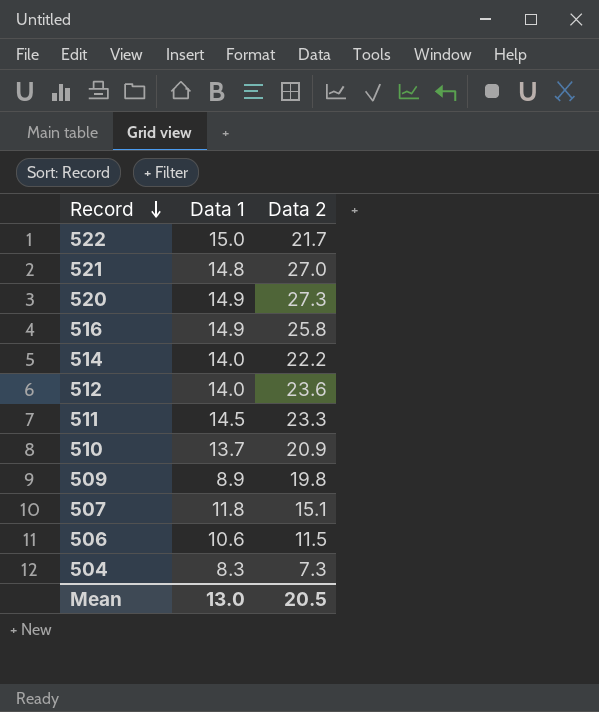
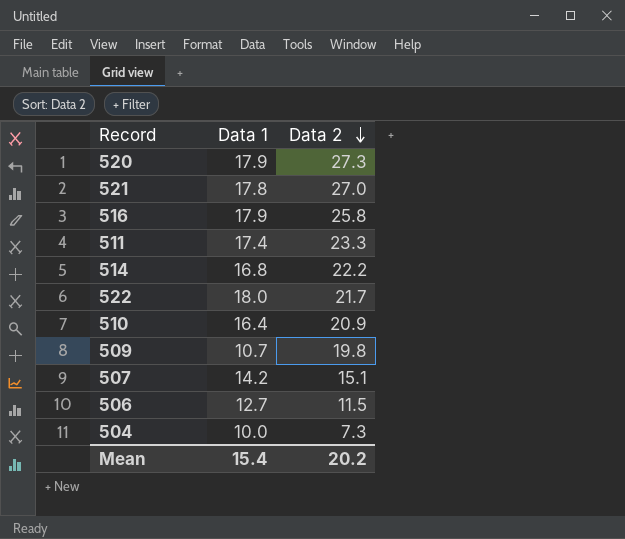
row order: Record descending -> Data 2 descending
row 512: 14.0 | 23.6 -> none
520 | Data 1: 14.9 -> 17.9
521 | Data 1: 14.8 -> 17.8
516 | Data 1: 14.9 -> 17.9
511 | Data 1: 14.5 -> 17.4
514 | Data 1: 14.0 -> 16.8
522 | Data 1: 15.0 -> 18.0
510 | Data 1: 13.7 -> 16.4
509 | Data 1: 8.9 -> 10.7
507 | Data 1: 11.8 -> 14.2
506 | Data 1: 10.6 -> 12.7
504 | Data 1: 8.3 -> 10.0
Mean | Data 1: 13.0 -> 15.4
Mean | Data 2: 20.5 -> 20.2

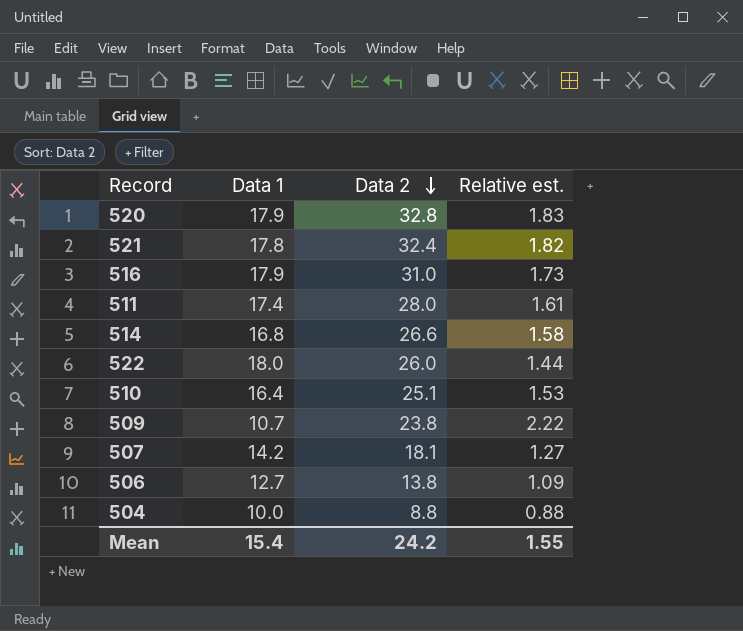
column Relative est. | formula: none -> [Data 2] / [Data 1]
520 | Data 2: 27.3 -> 32.8
521 | Data 2: 27.0 -> 32.4
516 | Data 2: 25.8 -> 31.0
511 | Data 2: 23.3 -> 28.0
514 | Data 2: 22.2 -> 26.6
522 | Data 2: 21.7 -> 26.0
510 | Data 2: 20.9 -> 25.1
509 | Data 2: 19.8 -> 23.8
507 | Data 2: 15.1 -> 18.1
506 | Data 2: 11.5 -> 13.8
504 | Data 2: 7.3 -> 8.8
Mean | Data 2: 20.2 -> 24.2

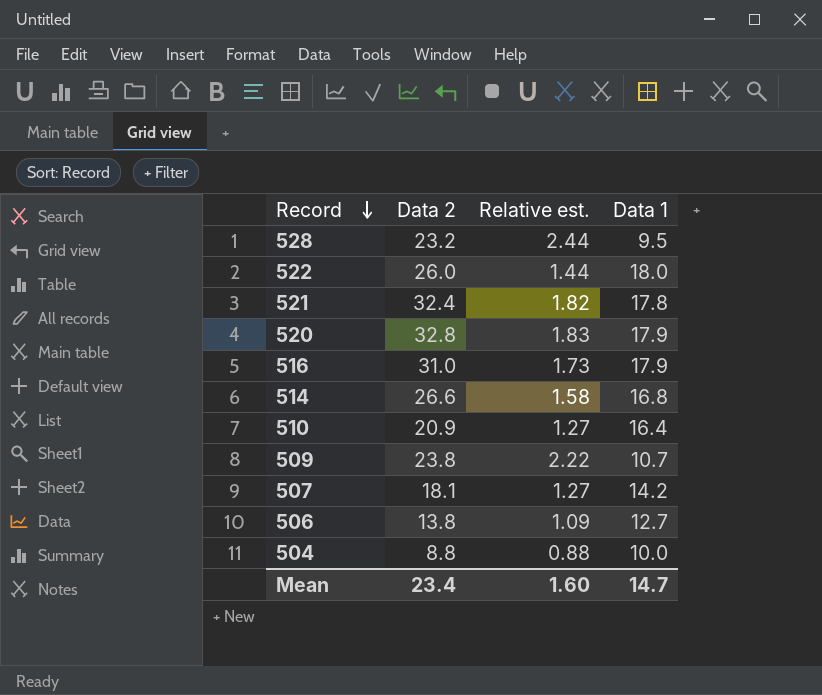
row order: Data 2 descending -> Record descending
column Data 1 | position: 2 -> 4
row 511: 17.4 | 28.0 | 1.61 -> none
row 528: none -> 23.2 | 2.44 | 9.5
510 | Data 2: 25.1 -> 20.9
510 | Relative est.: 1.53 -> 1.27
Mean | Data 2: 24.2 -> 23.4
Mean | Relative est.: 1.55 -> 1.60
Mean | Data 1: 15.4 -> 14.7

